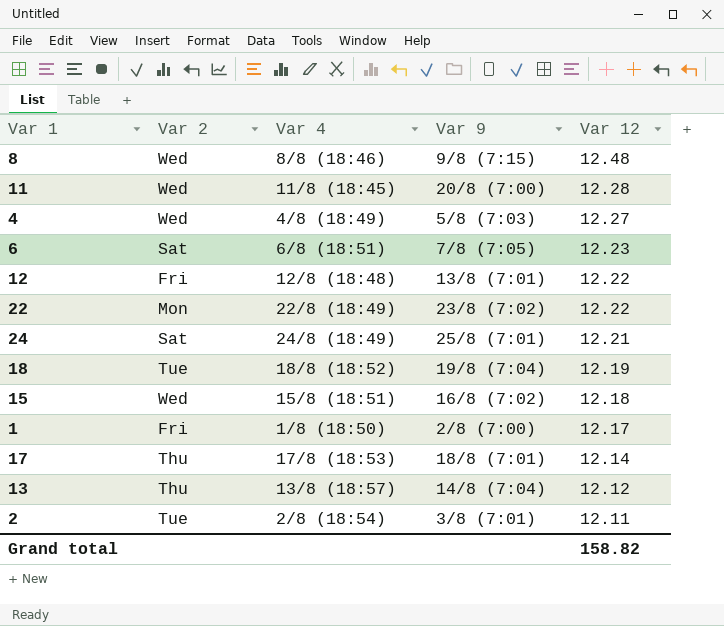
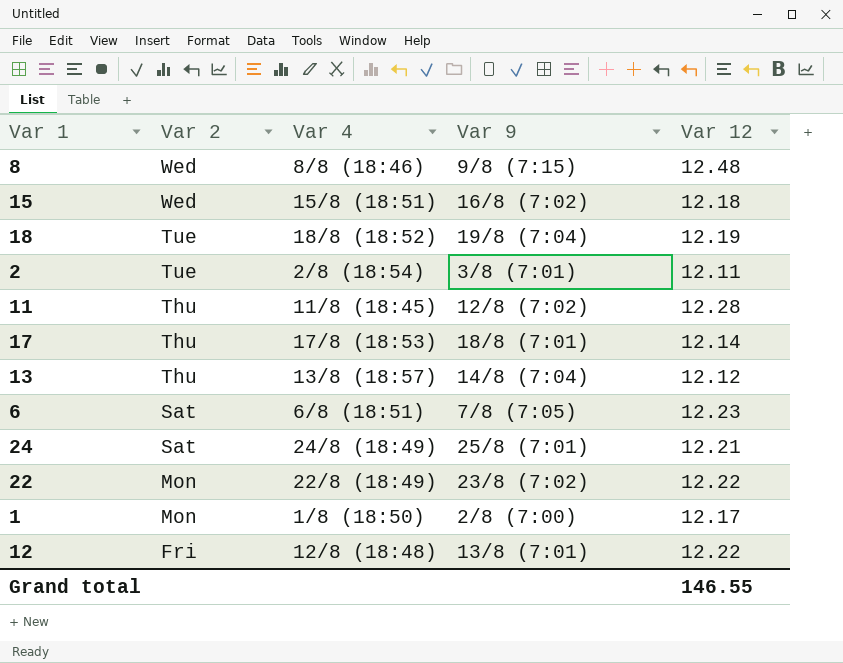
row order: Var 12 descending -> Var 2 descending
row 4: Wed | 4/8 (18:49) | 5/8 (7:03) | 12.27 -> none
11 | Var 2: Wed -> Thu
11 | Var 9: 20/8 (7:00) -> 12/8 (7:02)
1 | Var 2: Fri -> Mon
Grand total | Var 12: 158.82 -> 146.55

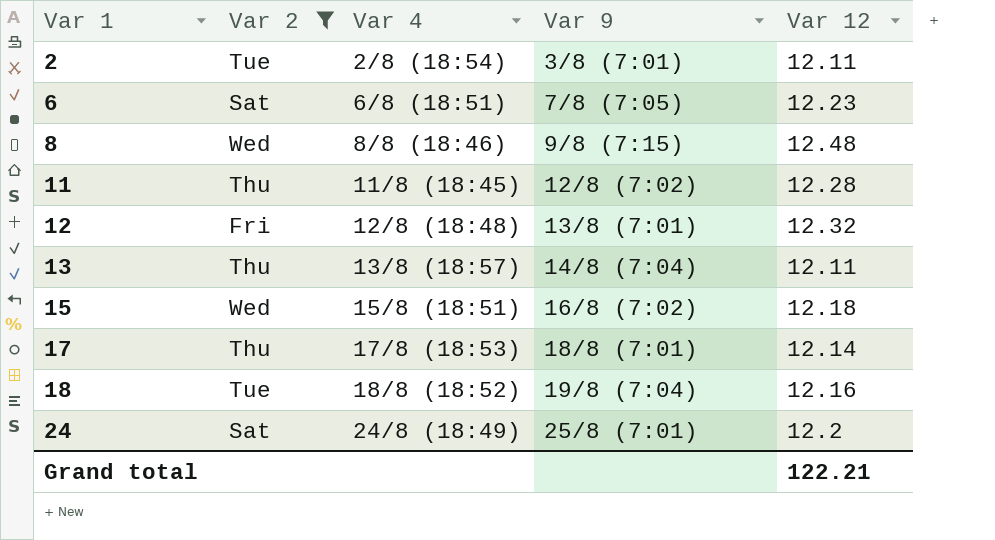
filter: none -> Var 2 != Mon
row order: Var 2 descending -> Var 1 ascending
12 | Var 12: 12.22 -> 12.32
13 | Var 12: 12.12 -> 12.11
18 | Var 12: 12.19 -> 12.16
24 | Var 12: 12.21 -> 12.2
Grand total | Var 12: 146.55 -> 122.21

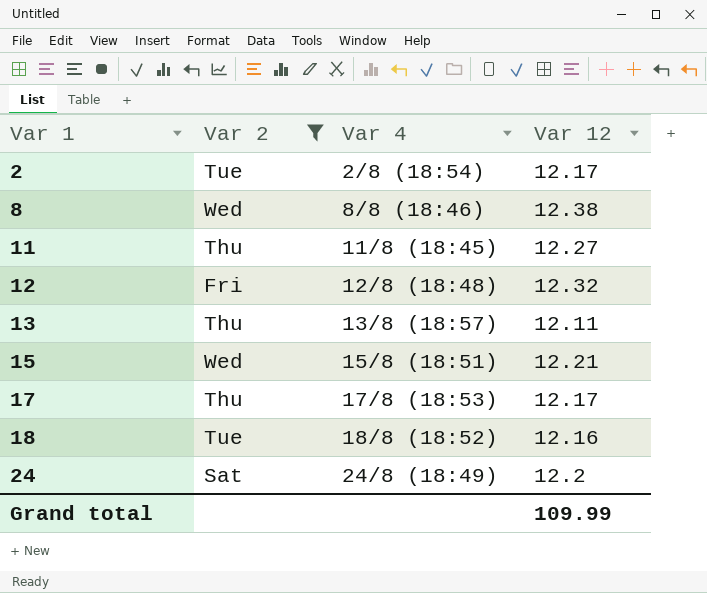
column Var 9 | position: 4 -> none
row 6: Sat | 6/8 (18:51) | 7/8 (7:05) | 12.23 -> none
2 | Var 12: 12.11 -> 12.17
8 | Var 12: 12.48 -> 12.38
11 | Var 12: 12.28 -> 12.27
15 | Var 12: 12.18 -> 12.21
17 | Var 12: 12.14 -> 12.17
Grand total | Var 12: 122.21 -> 109.99

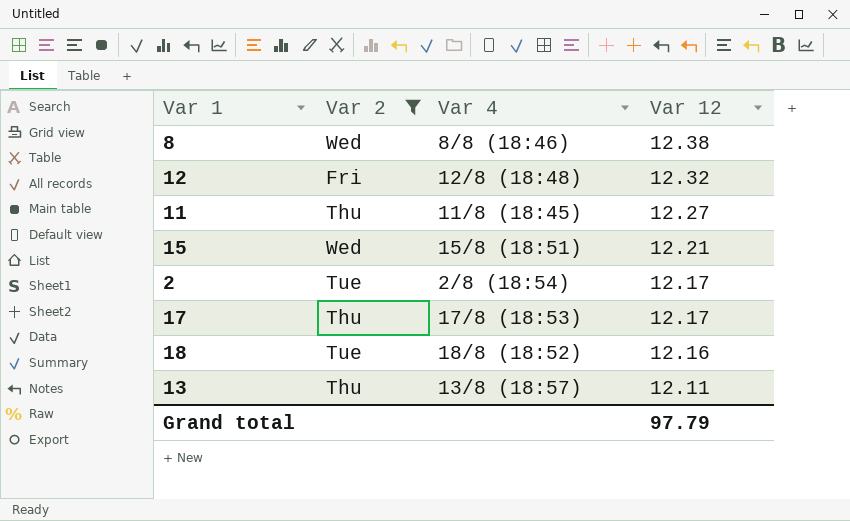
row order: Var 1 ascending -> Var 12 descending
row 24: Sat | 24/8 (18:49) | 12.2 -> none
Grand total | Var 12: 109.99 -> 97.79

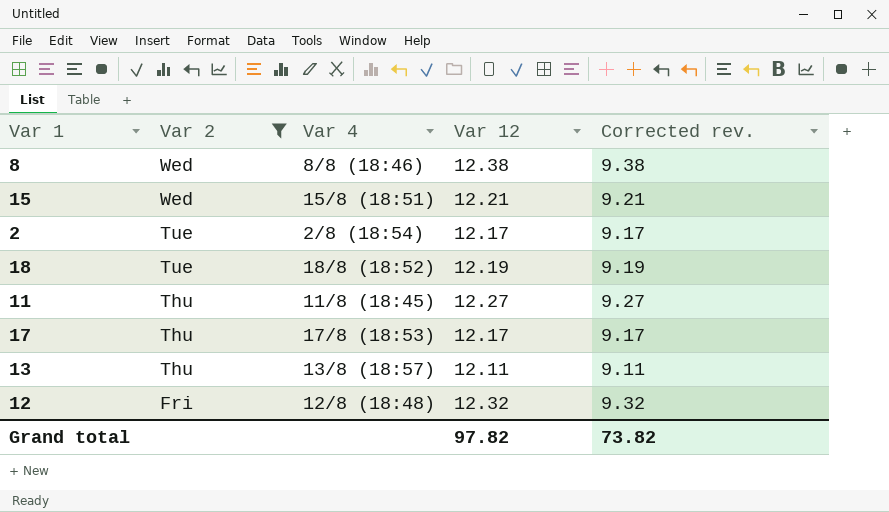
row order: Var 12 descending -> Var 2 descending
column Corrected rev. | formula: none -> [Var 12] - 3
18 | Var 12: 12.16 -> 12.19
Grand total | Var 12: 97.79 -> 97.82

